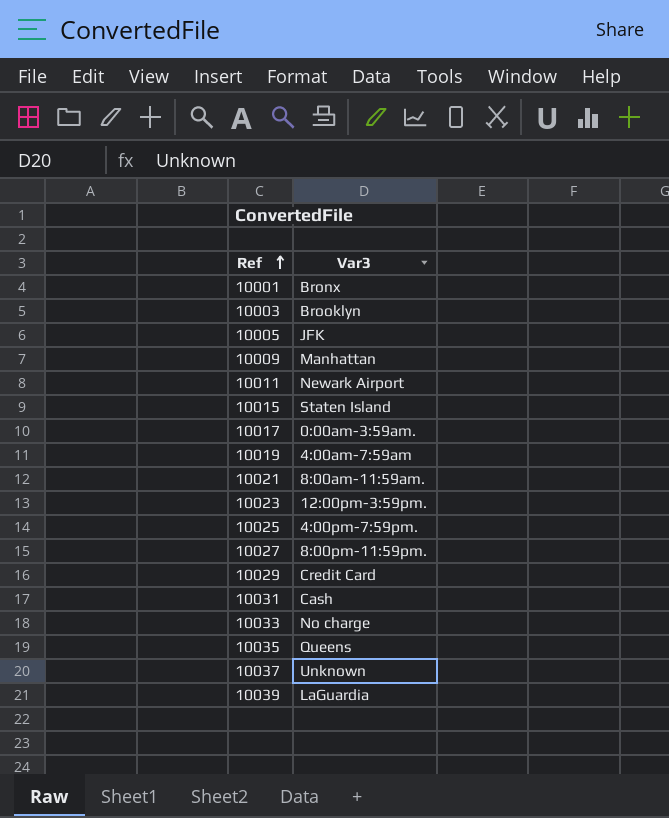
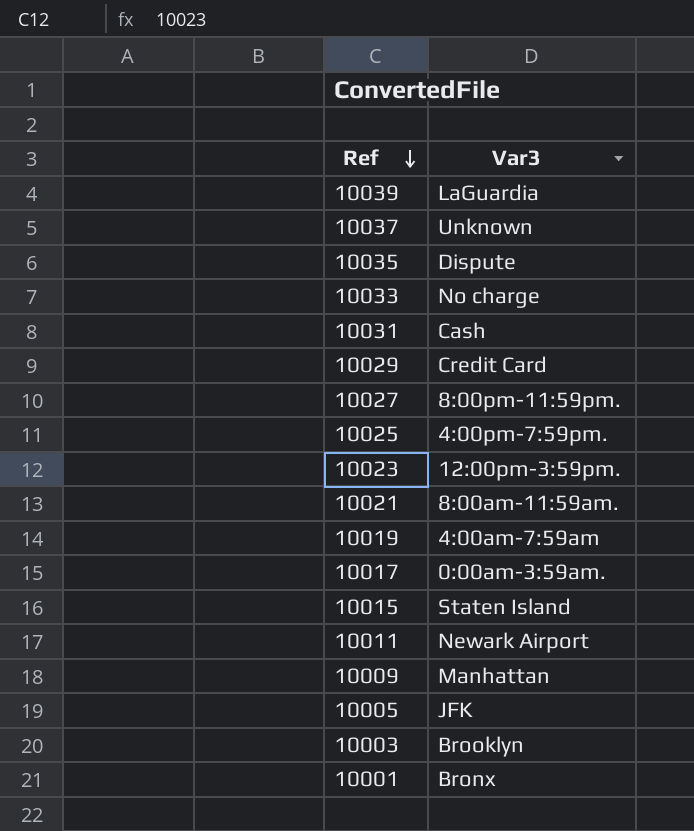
row order: Ref ascending -> Ref descending
10035 | Var3: Queens -> Dispute

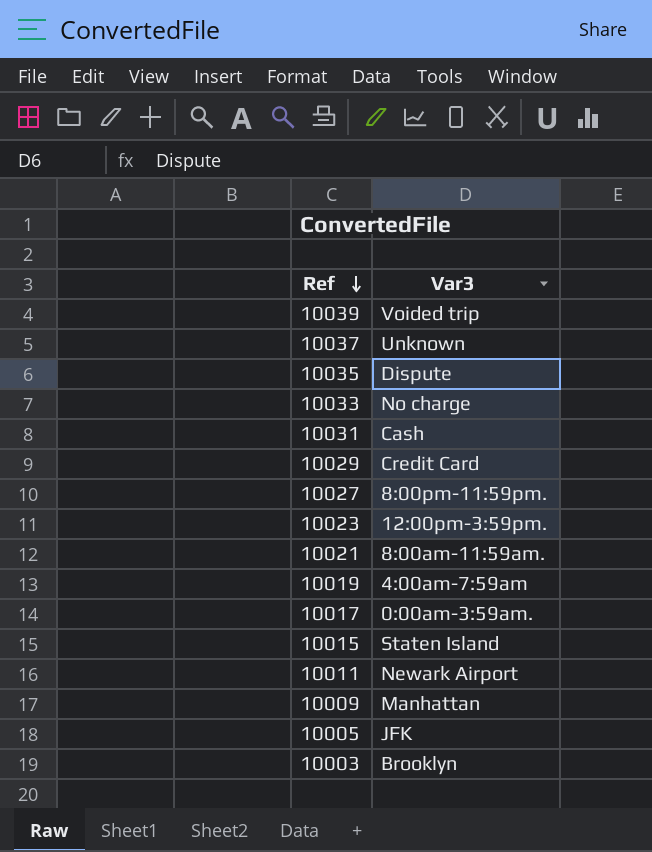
row 10025: 4:00pm-7:59pm. -> none
row 10001: Bronx -> none
10039 | Var3: LaGuardia -> Voided trip

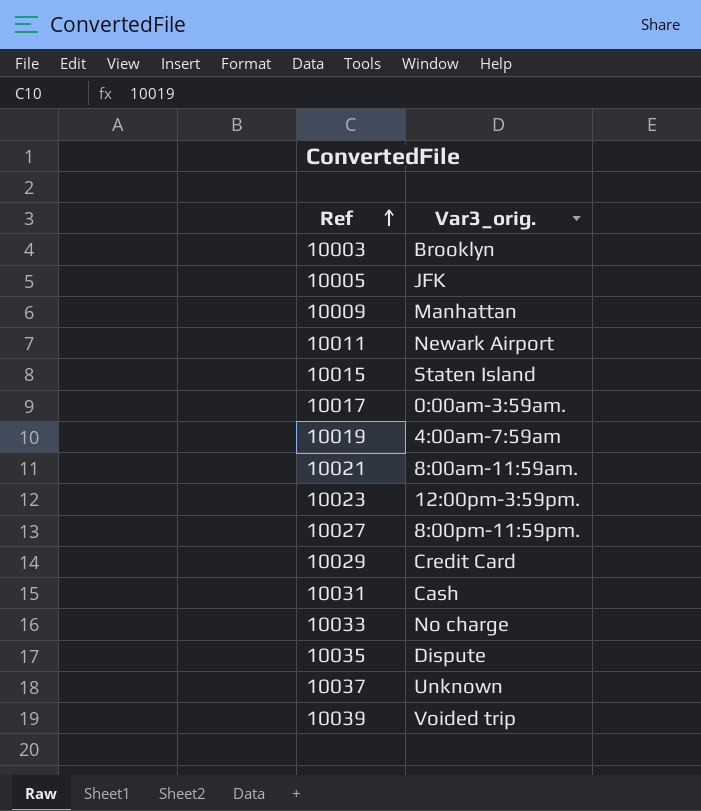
row order: Ref descending -> Ref ascending
column name: Var3 -> Var3_orig.

